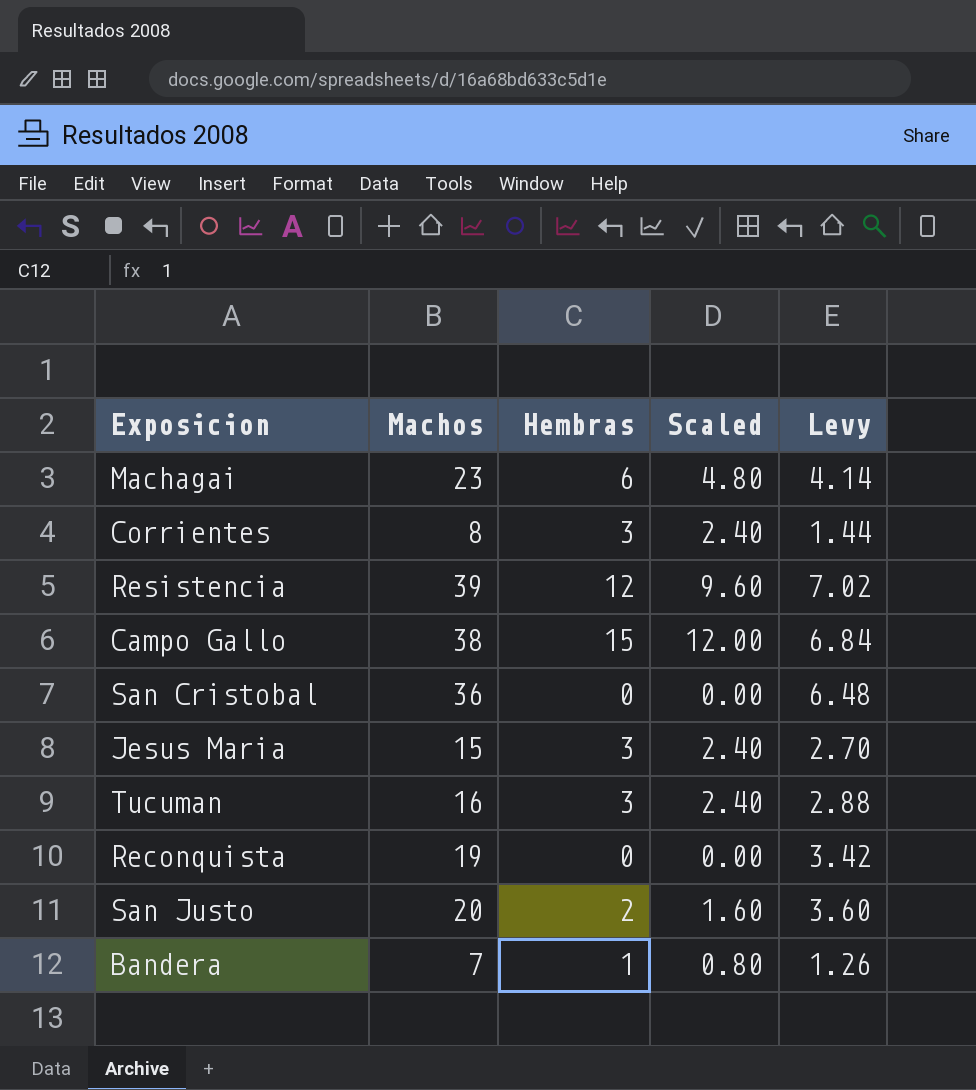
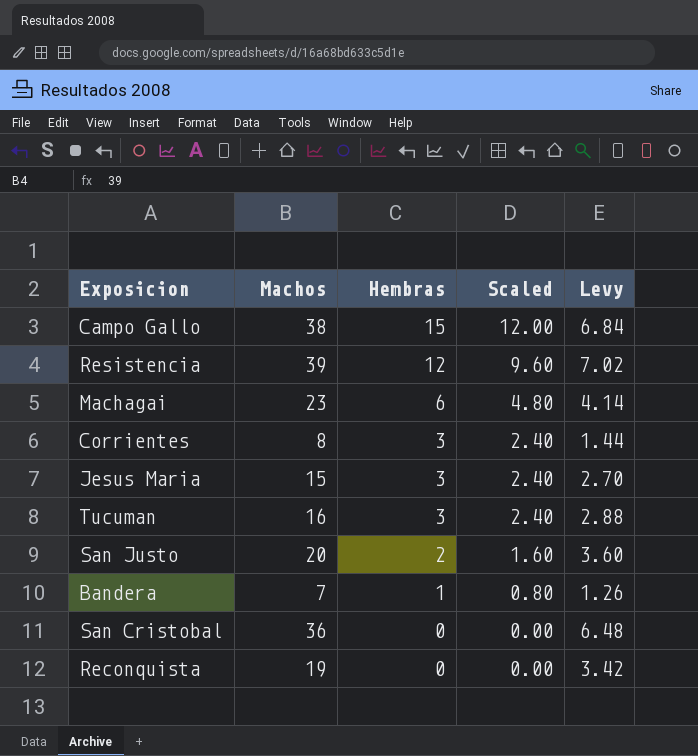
row order: none -> Hembras descending

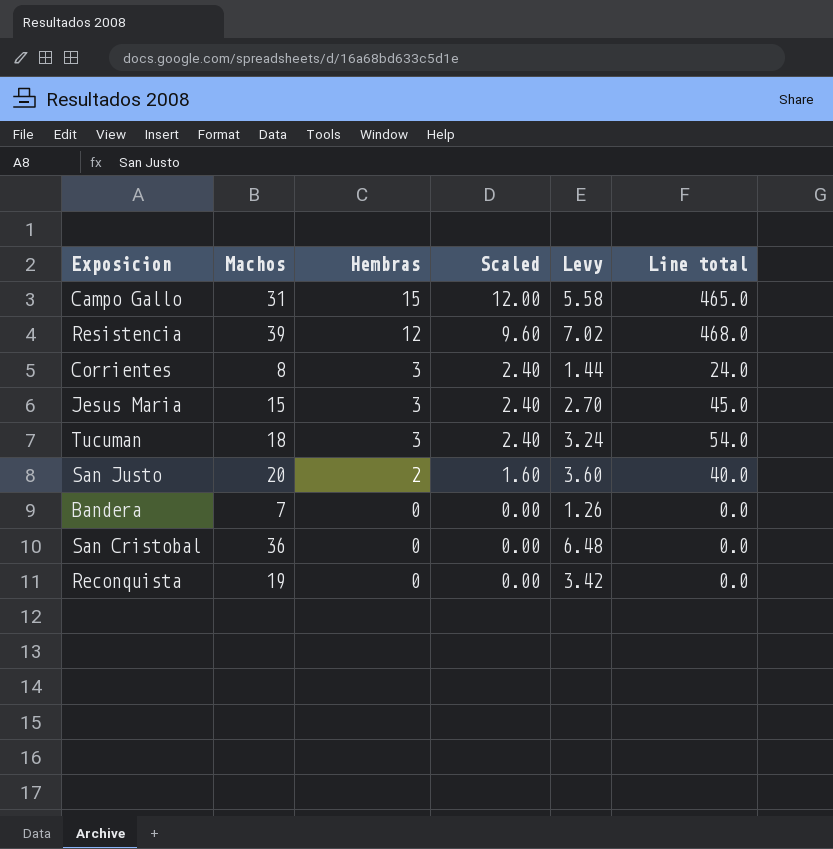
column Line total | formula: none -> [Machos] * [Hembras]
row Machagai: 23 | 6 | 4.80 | 4.14 -> none
Campo Gallo | Machos: 38 -> 31
Campo Gallo | Levy: 6.84 -> 5.58
Tucuman | Machos: 16 -> 18
Tucuman | Levy: 2.88 -> 3.24
Bandera | Hembras: 1 -> 0
Bandera | Scaled: 0.80 -> 0.00

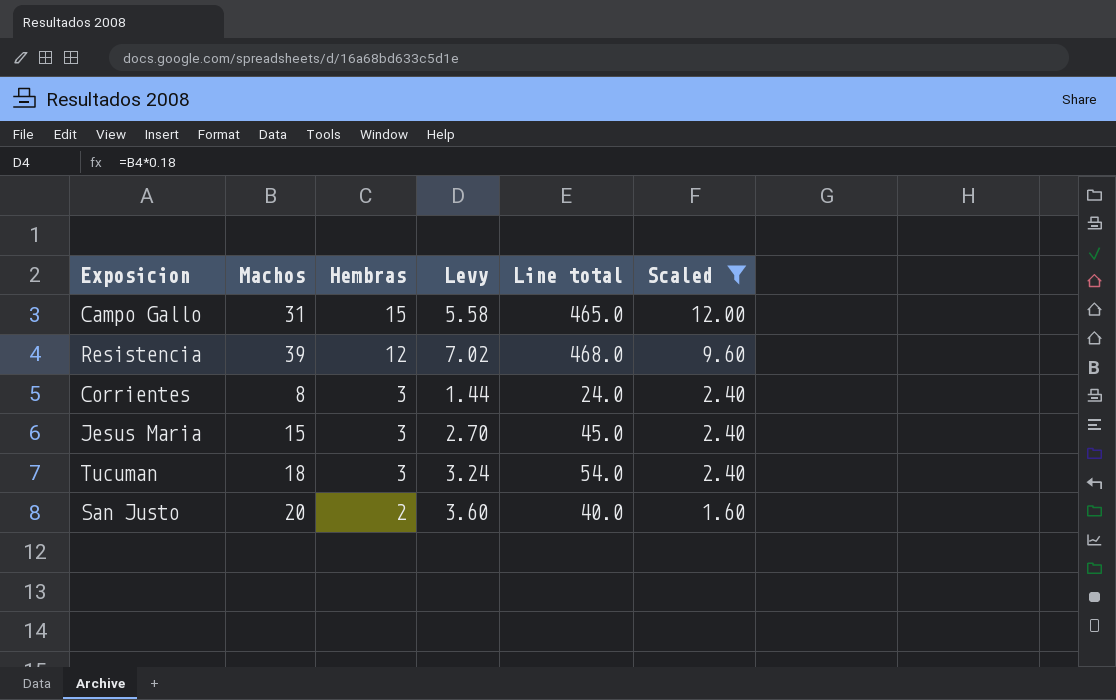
filter: none -> Scaled != 0.00
column Scaled | position: 4 -> 6

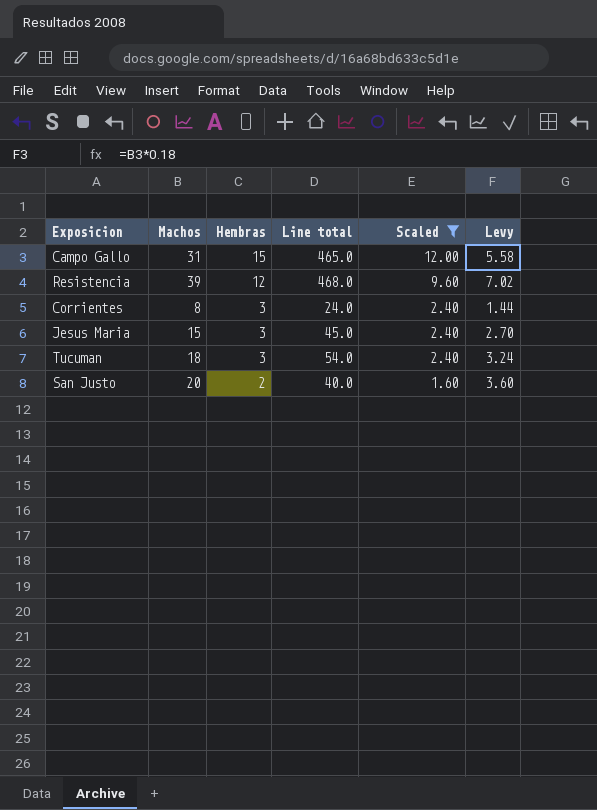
column Levy | position: 4 -> 6

